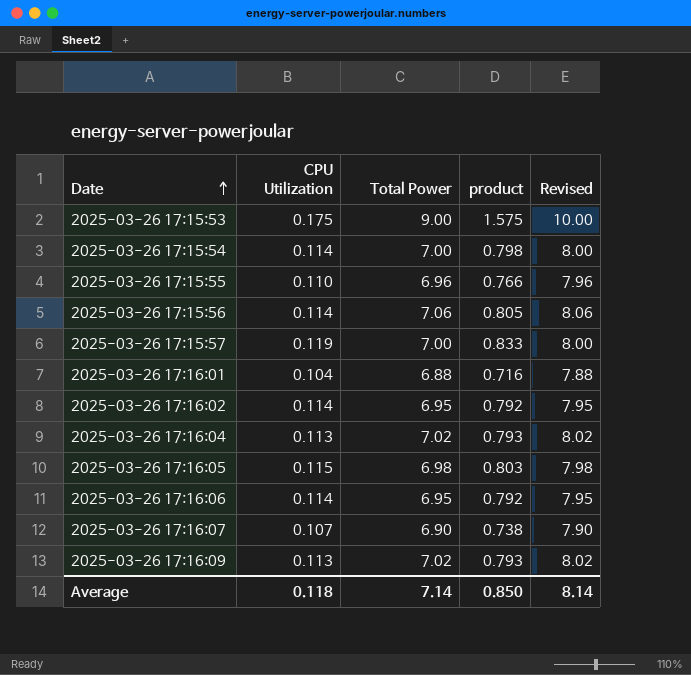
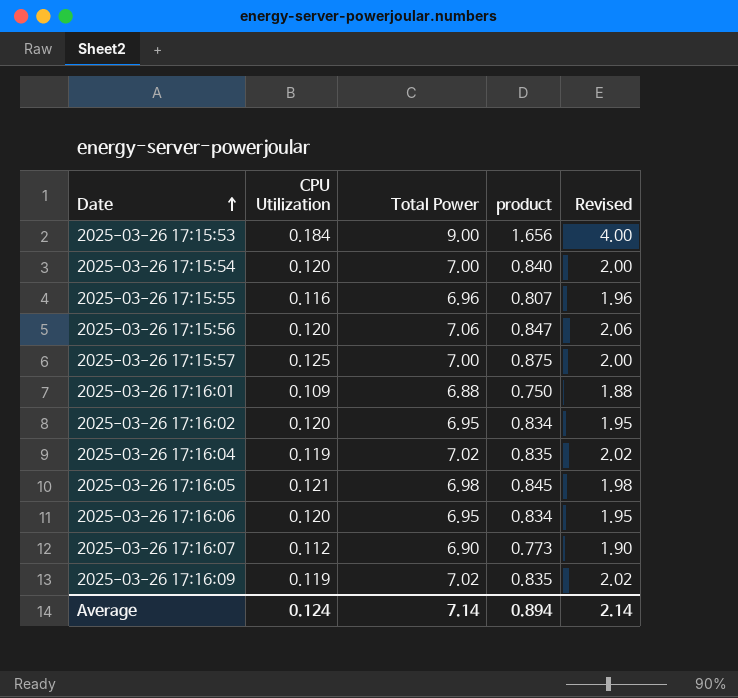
column Revised | formula: [Total Power] + 1 -> [Total Power] - 5
2025-03-26 17:15:53 | CPU Utilization: 0.175 -> 0.184
2025-03-26 17:15:53 | product: 1.575 -> 1.656
2025-03-26 17:15:54 | CPU Utilization: 0.114 -> 0.120
2025-03-26 17:15:54 | product: 0.798 -> 0.840
2025-03-26 17:15:55 | CPU Utilization: 0.110 -> 0.116
2025-03-26 17:15:55 | product: 0.766 -> 0.807
2025-03-26 17:15:56 | CPU Utilization: 0.114 -> 0.120
2025-03-26 17:15:56 | product: 0.805 -> 0.847
2025-03-26 17:15:57 | CPU Utilization: 0.119 -> 0.125
2025-03-26 17:15:57 | product: 0.833 -> 0.875
2025-03-26 17:16:01 | CPU Utilization: 0.104 -> 0.109
2025-03-26 17:16:01 | product: 0.716 -> 0.750
2025-03-26 17:16:02 | CPU Utilization: 0.114 -> 0.120
2025-03-26 17:16:02 | product: 0.792 -> 0.834
2025-03-26 17:16:04 | CPU Utilization: 0.113 -> 0.119
2025-03-26 17:16:04 | product: 0.793 -> 0.835
2025-03-26 17:16:05 | CPU Utilization: 0.115 -> 0.121
2025-03-26 17:16:05 | product: 0.803 -> 0.845
2025-03-26 17:16:06 | CPU Utilization: 0.114 -> 0.120
2025-03-26 17:16:06 | product: 0.792 -> 0.834
2025-03-26 17:16:07 | CPU Utilization: 0.107 -> 0.112
2025-03-26 17:16:07 | product: 0.738 -> 0.773
2025-03-26 17:16:09 | CPU Utilization: 0.113 -> 0.119
2025-03-26 17:16:09 | product: 0.793 -> 0.835
Average | CPU Utilization: 0.118 -> 0.124
Average | product: 0.850 -> 0.894
Average | Revised: 8.14 -> 2.14

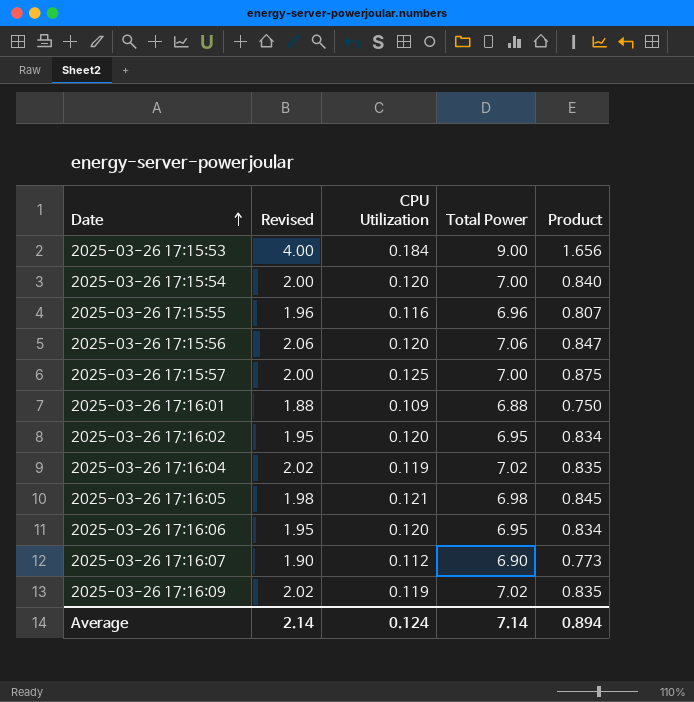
column Revised | position: 5 -> 2
column name: product -> Product

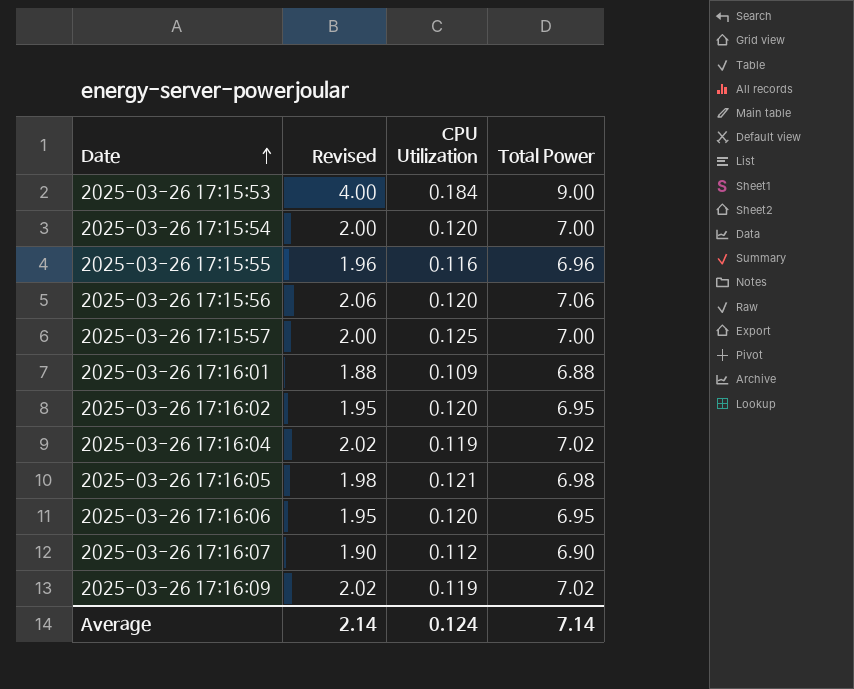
column Product | formula: [CPU Utilization] * [Total Power] -> none

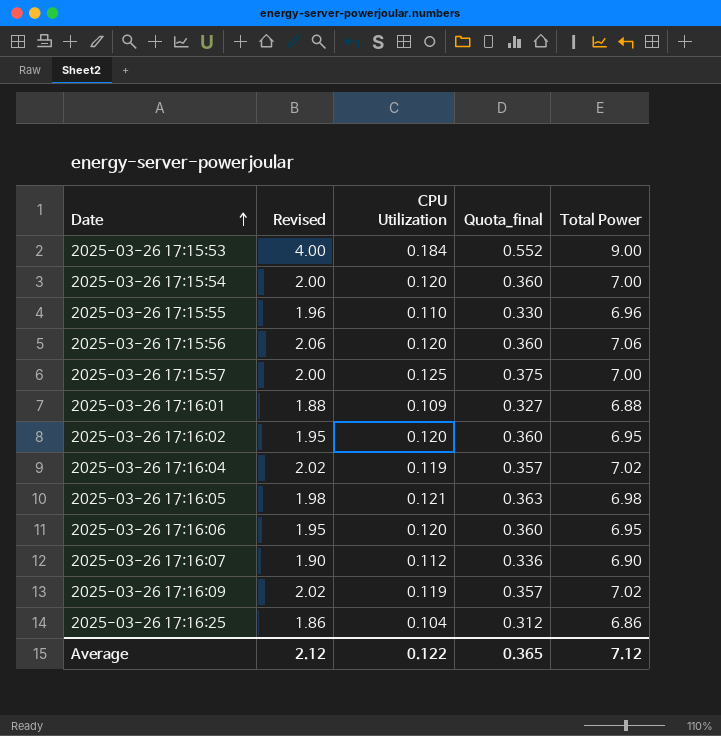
column Quota_final | formula: none -> [CPU Utilization] * 3
2025-03-26 17:15:55 | CPU Utilization: 0.116 -> 0.110
row 2025-03-26 17:16:25: none -> 1.86 | 0.104 | 0.312 | 6.86
Average | Revised: 2.14 -> 2.12
Average | CPU Utilization: 0.124 -> 0.122
Average | Total Power: 7.14 -> 7.12

